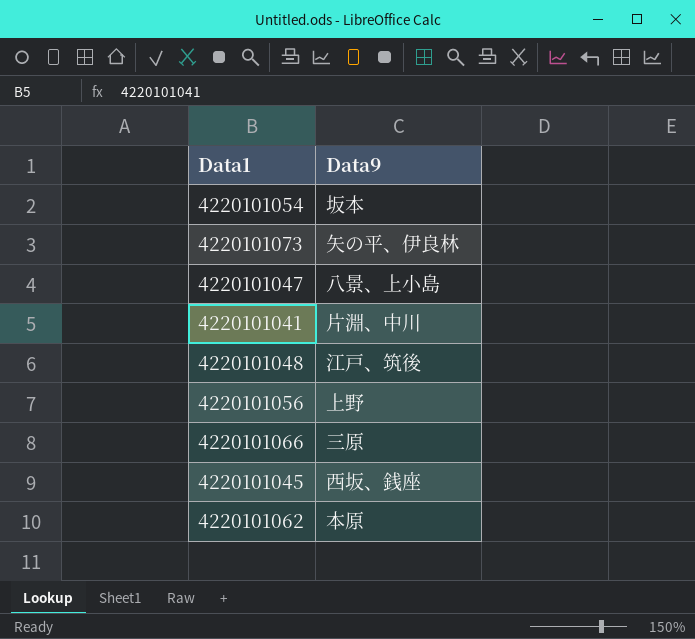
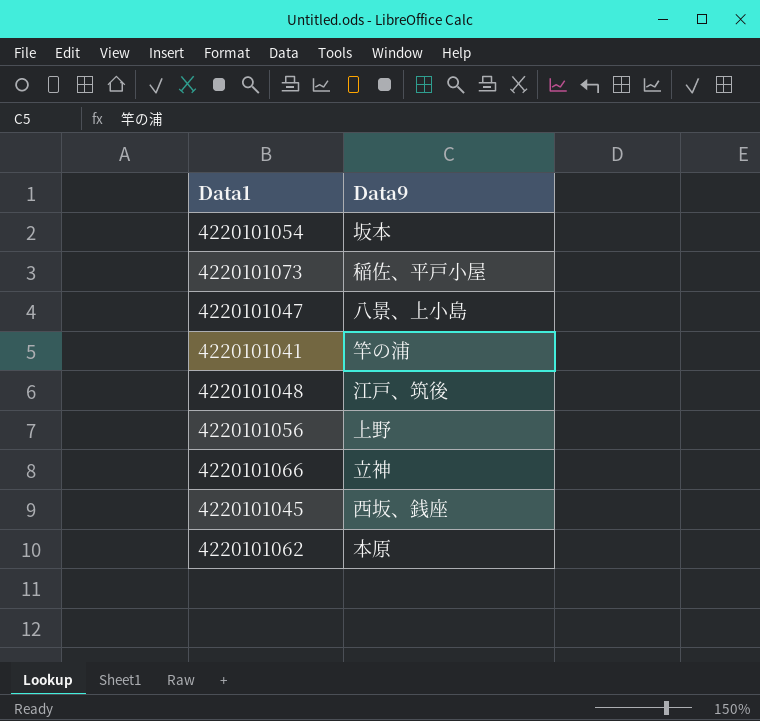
4220101073 | Data9: 矢の平、伊良林 -> 稲佐、平戸小屋
4220101041 | Data9: 片淵、中川 -> 竿の浦
4220101066 | Data9: 三原 -> 立神

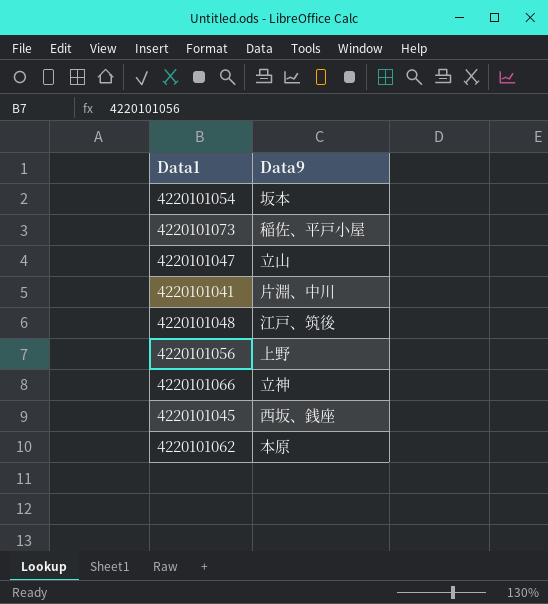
4220101047 | Data9: 八景、上小島 -> 立山
4220101041 | Data9: 竿の浦 -> 片淵、中川

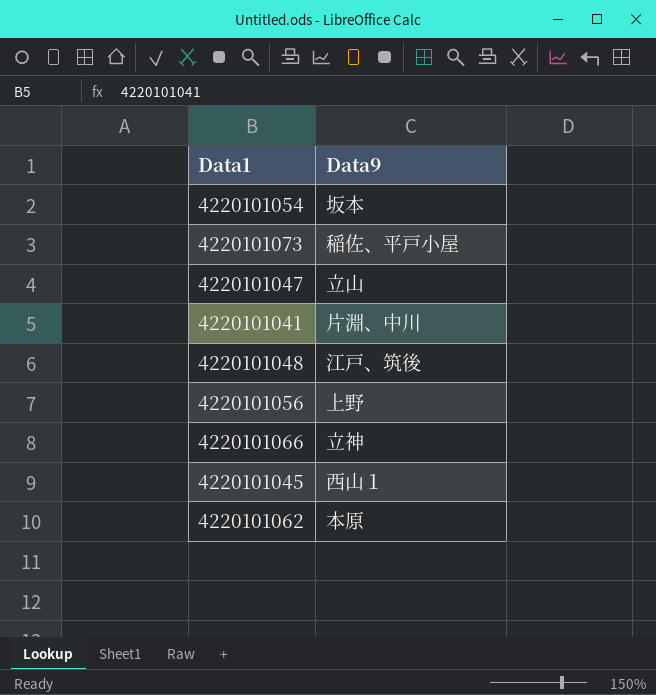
4220101045 | Data9: 西坂、銭座 -> 西山１

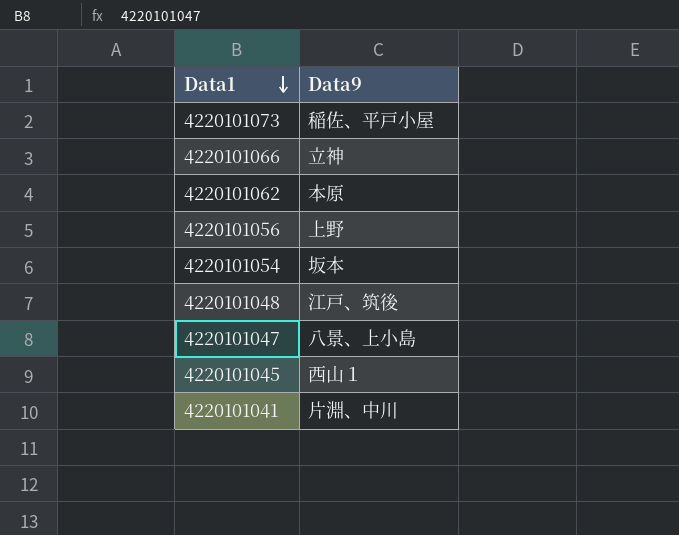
row order: none -> Data1 descending
4220101047 | Data9: 立山 -> 八景、上小島

